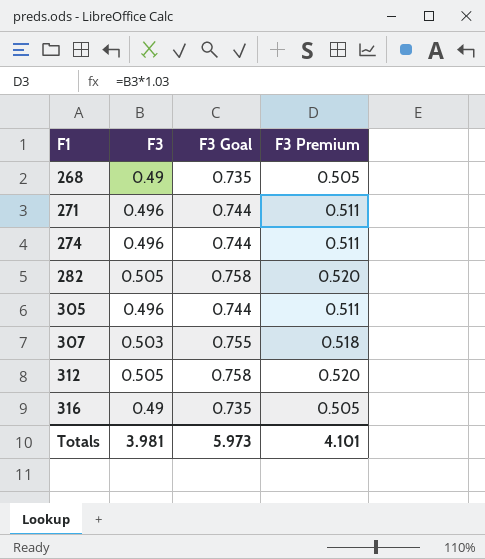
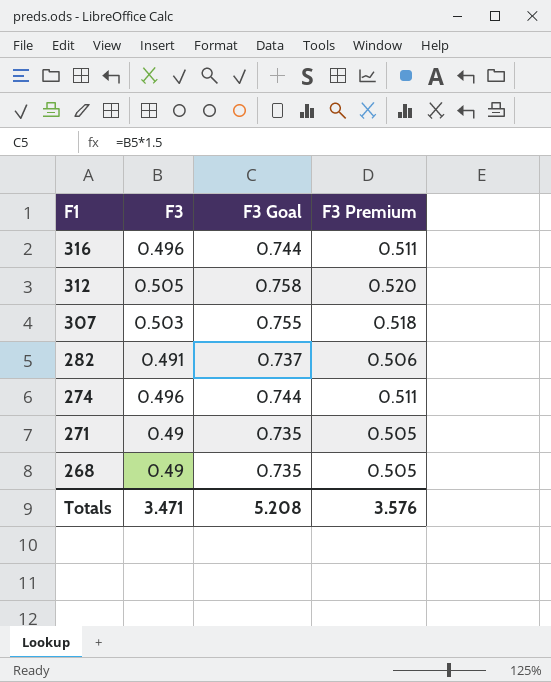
row order: F1 ascending -> F1 descending
row 305: 0.496 | 0.744 | 0.511 -> none
316 | F3: 0.49 -> 0.496
316 | F3 Goal: 0.735 -> 0.744
316 | F3 Premium: 0.505 -> 0.511
282 | F3: 0.505 -> 0.491
282 | F3 Goal: 0.758 -> 0.737
282 | F3 Premium: 0.520 -> 0.506
271 | F3: 0.496 -> 0.49
271 | F3 Goal: 0.744 -> 0.735
271 | F3 Premium: 0.511 -> 0.505
Totals | F3: 3.981 -> 3.471
Totals | F3 Goal: 5.973 -> 5.208
Totals | F3 Premium: 4.101 -> 3.576

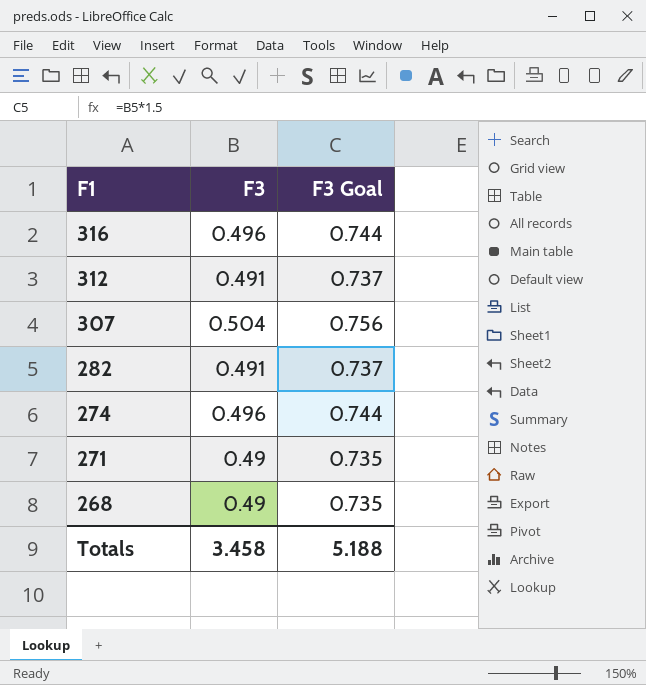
column F3 Premium | formula: [F3] * 1.03 -> none
312 | F3: 0.505 -> 0.491
312 | F3 Goal: 0.758 -> 0.737
307 | F3: 0.503 -> 0.504
307 | F3 Goal: 0.755 -> 0.756
Totals | F3: 3.471 -> 3.458
Totals | F3 Goal: 5.208 -> 5.188

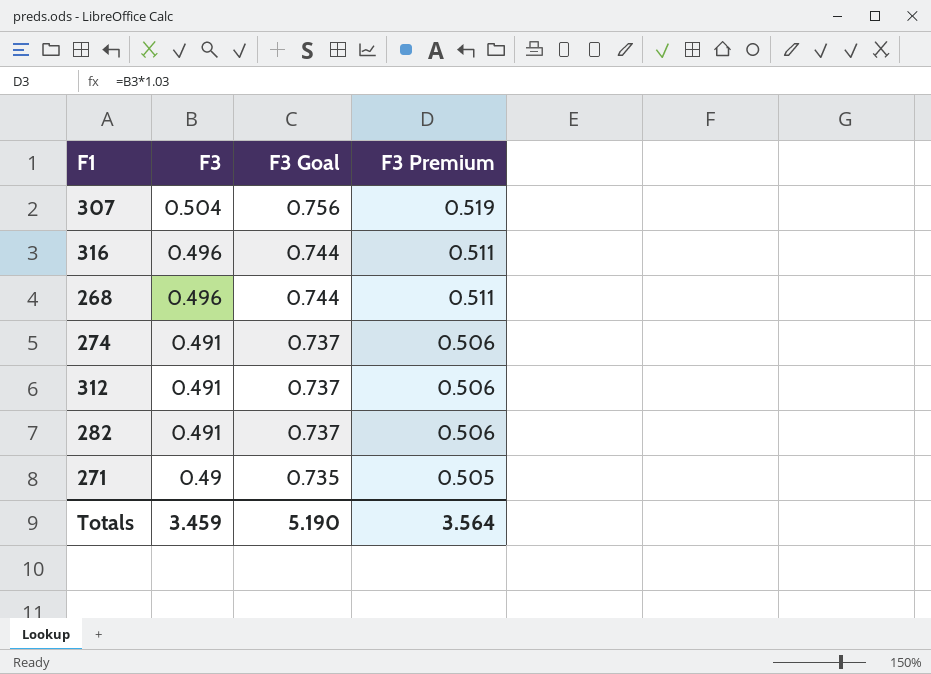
row order: F1 descending -> F3 descending
column F3 Premium | formula: none -> [F3] * 1.03
268 | F3: 0.49 -> 0.496
268 | F3 Goal: 0.735 -> 0.744
274 | F3: 0.496 -> 0.491
274 | F3 Goal: 0.744 -> 0.737
Totals | F3: 3.458 -> 3.459
Totals | F3 Goal: 5.188 -> 5.190

